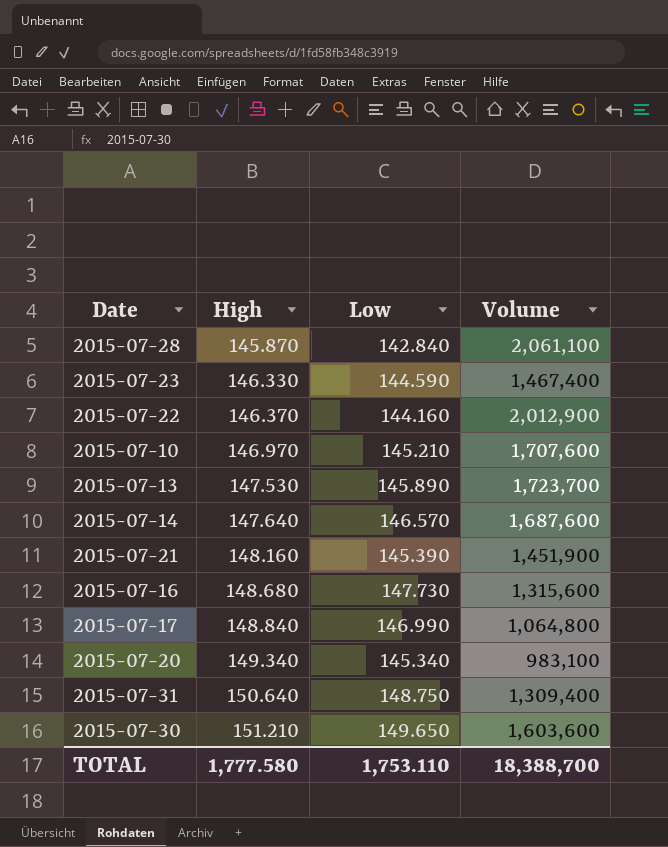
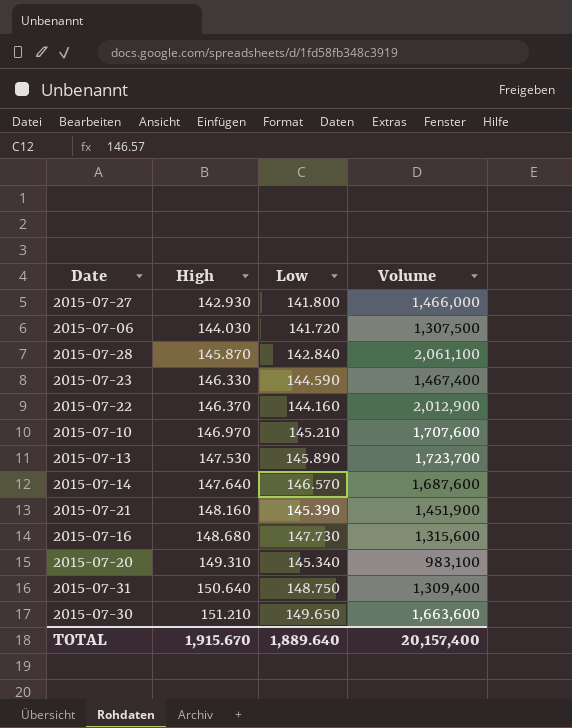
row 2015-07-17: 148.840 | 146.990 | 1,064,800 -> none
row 2015-07-27: none -> 142.930 | 141.800 | 1,466,000
row 2015-07-06: none -> 144.030 | 141.720 | 1,307,500
2015-07-20 | High: 149.340 -> 149.310
2015-07-30 | Volume: 1,603,600 -> 1,663,600
TOTAL | High: 1,777.580 -> 1,915.670
TOTAL | Low: 1,753.110 -> 1,889.640
TOTAL | Volume: 18,388,700 -> 20,157,400

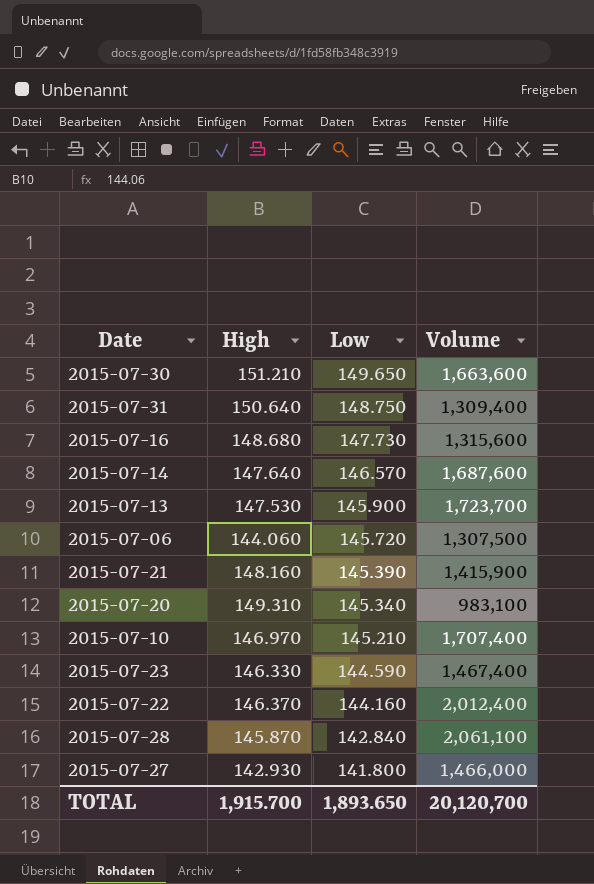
row order: High ascending -> Low descending
2015-07-13 | Low: 145.890 -> 145.900
2015-07-06 | High: 144.030 -> 144.060
2015-07-06 | Low: 141.720 -> 145.720
2015-07-21 | Volume: 1,451,900 -> 1,415,900
2015-07-10 | Volume: 1,707,600 -> 1,707,400
2015-07-22 | Volume: 2,012,900 -> 2,012,400
TOTAL | High: 1,915.670 -> 1,915.700
TOTAL | Low: 1,889.640 -> 1,893.650
TOTAL | Volume: 20,157,400 -> 20,120,700

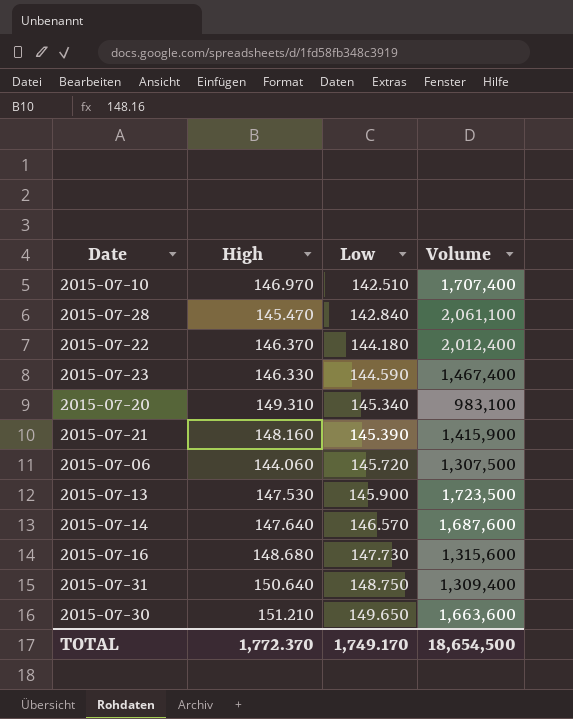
row order: Low descending -> Low ascending
row 2015-07-27: 142.930 | 141.800 | 1,466,000 -> none
2015-07-10 | Low: 145.210 -> 142.510
2015-07-28 | High: 145.870 -> 145.470
2015-07-22 | Low: 144.160 -> 144.180
2015-07-13 | Volume: 1,723,700 -> 1,723,500
TOTAL | High: 1,915.700 -> 1,772.370
TOTAL | Low: 1,893.650 -> 1,749.170
TOTAL | Volume: 20,120,700 -> 18,654,500

